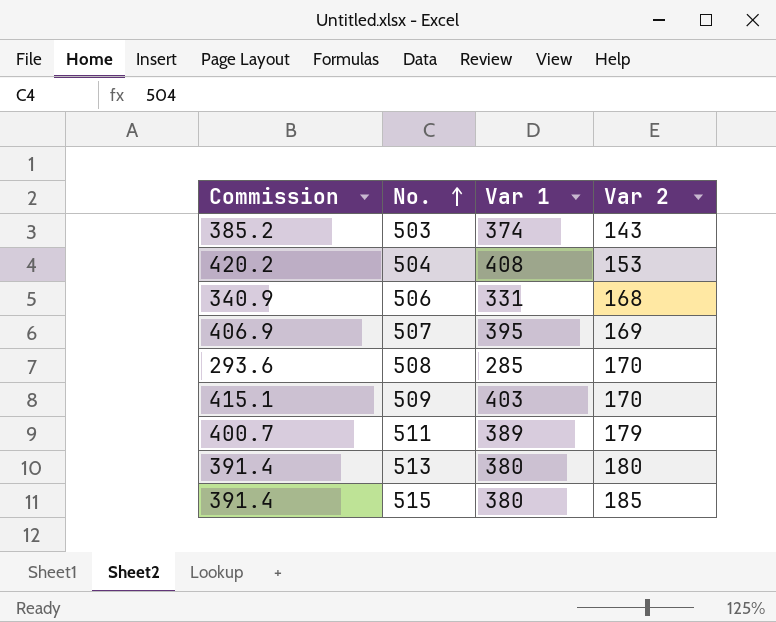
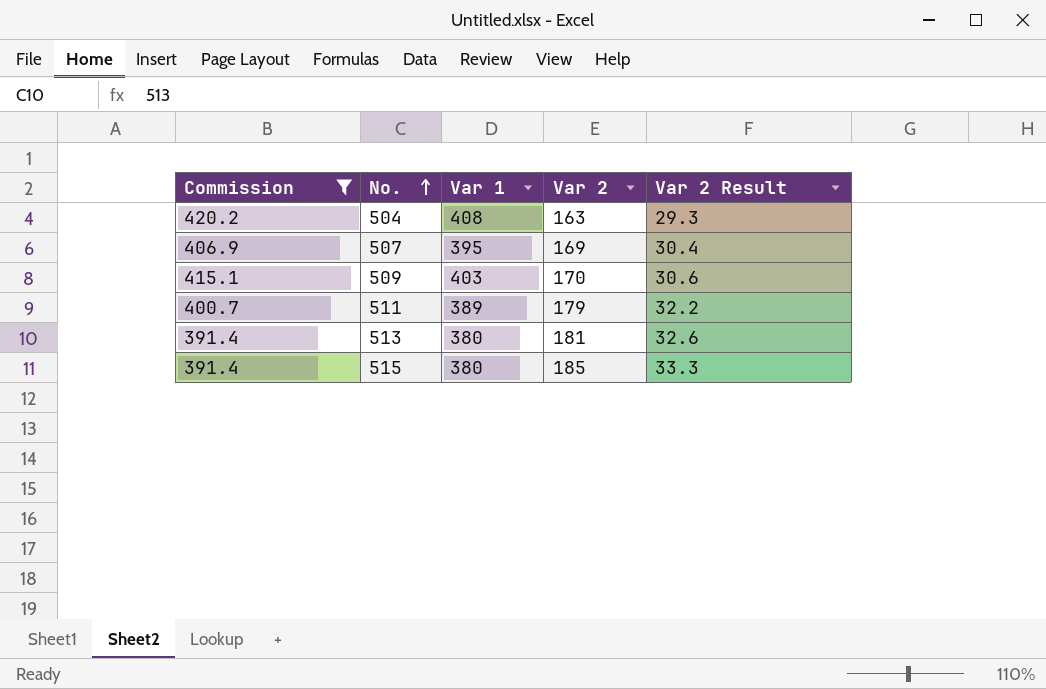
filter: none -> Commission >= 391.4
column Var 2 Result | formula: none -> [Var 2] * 0.18
504 | Var 2: 153 -> 163
513 | Var 2: 180 -> 181

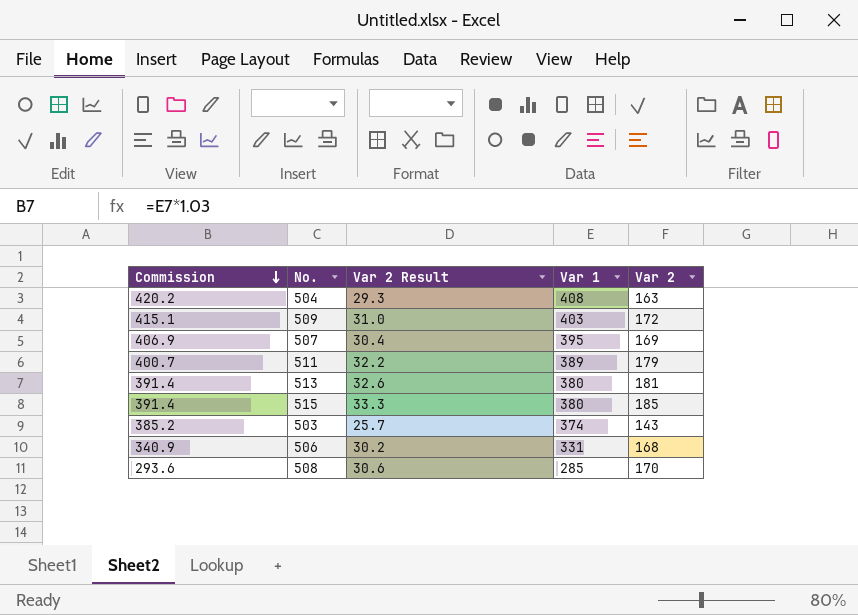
filter: Commission >= 391.4 -> none
row order: No. ascending -> Commission descending
column Var 2 Result | position: 5 -> 3
509 | Var 2 Result: 30.6 -> 31.0
509 | Var 2: 170 -> 172

